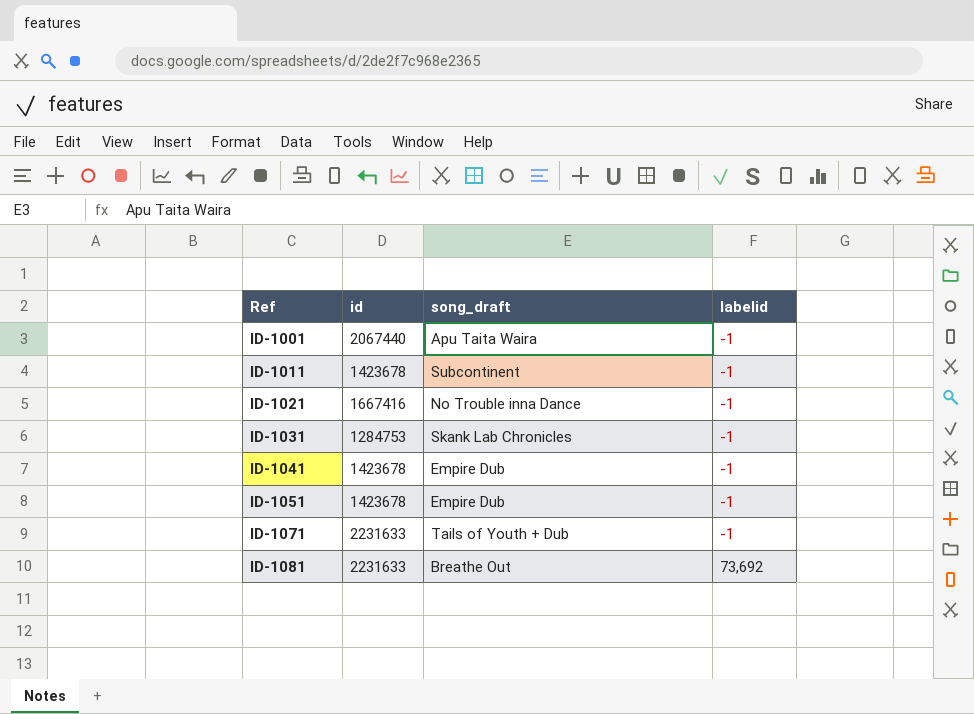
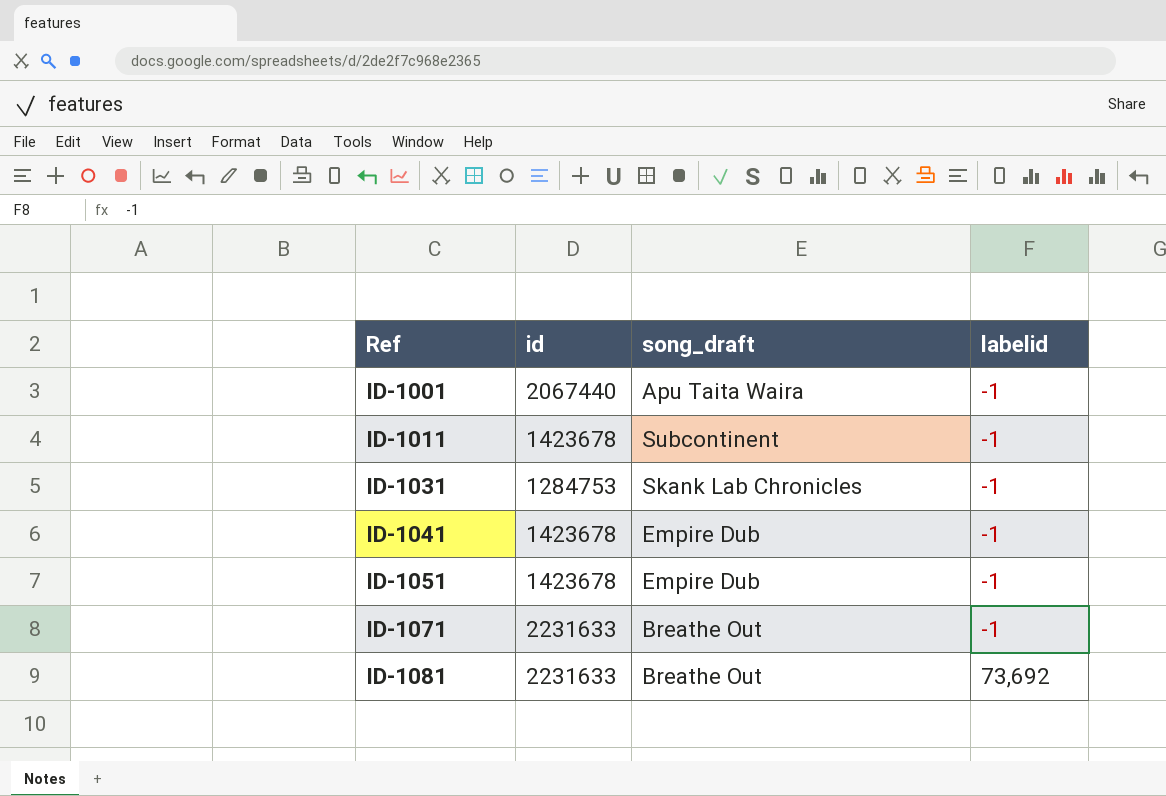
row ID-1021: 1667416 | No Trouble inna Dance | -1 -> none
ID-1071 | song_draft: Tails of Youth + Dub -> Breathe Out

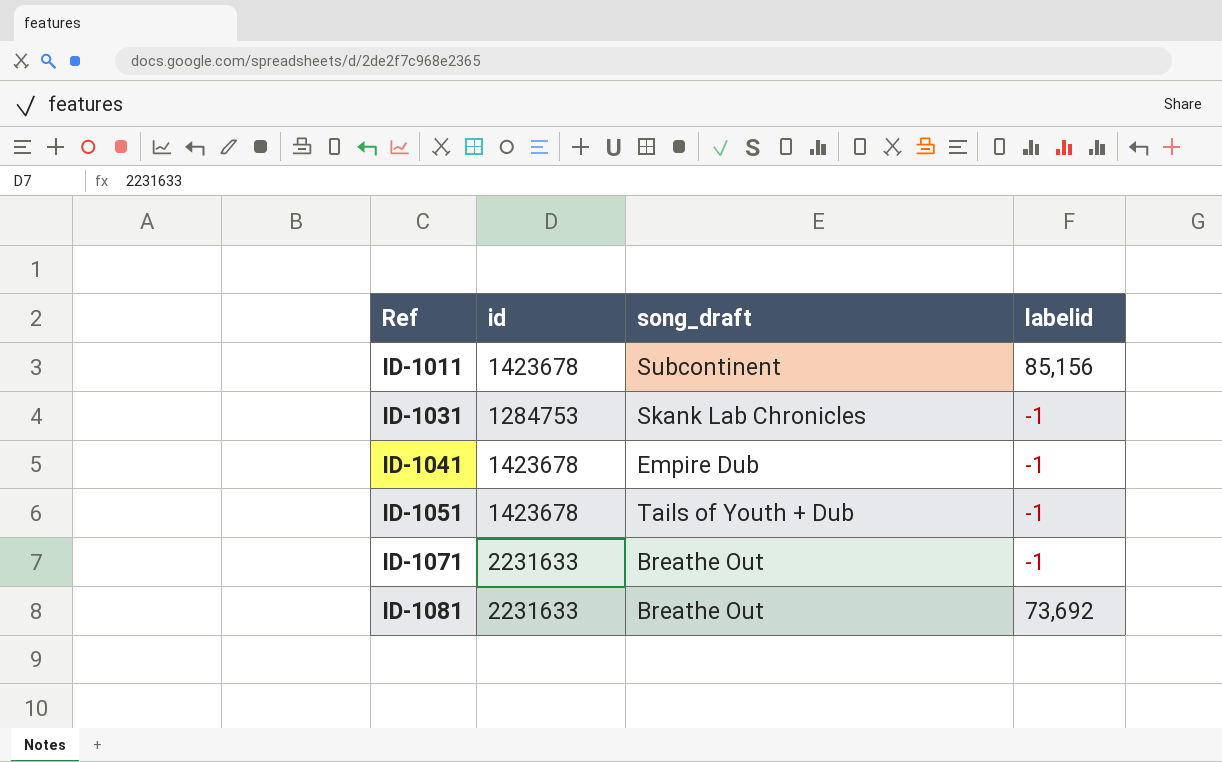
row ID-1001: 2067440 | Apu Taita Waira | -1 -> none
ID-1011 | labelid: -1 -> 85,156
ID-1051 | song_draft: Empire Dub -> Tails of Youth + Dub

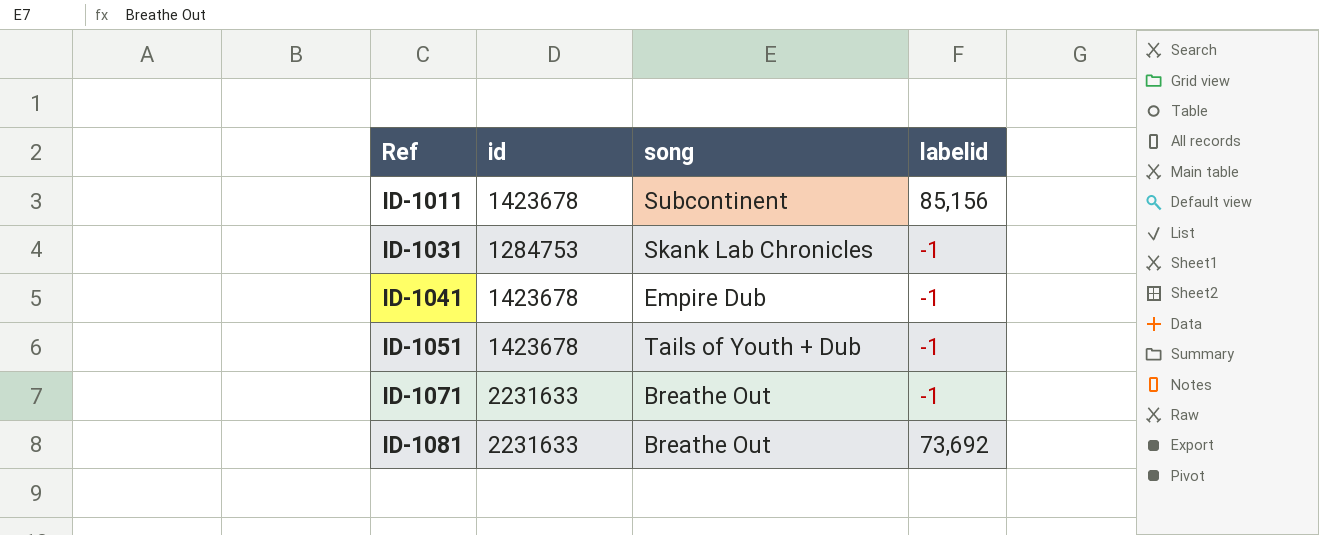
column name: song_draft -> song

